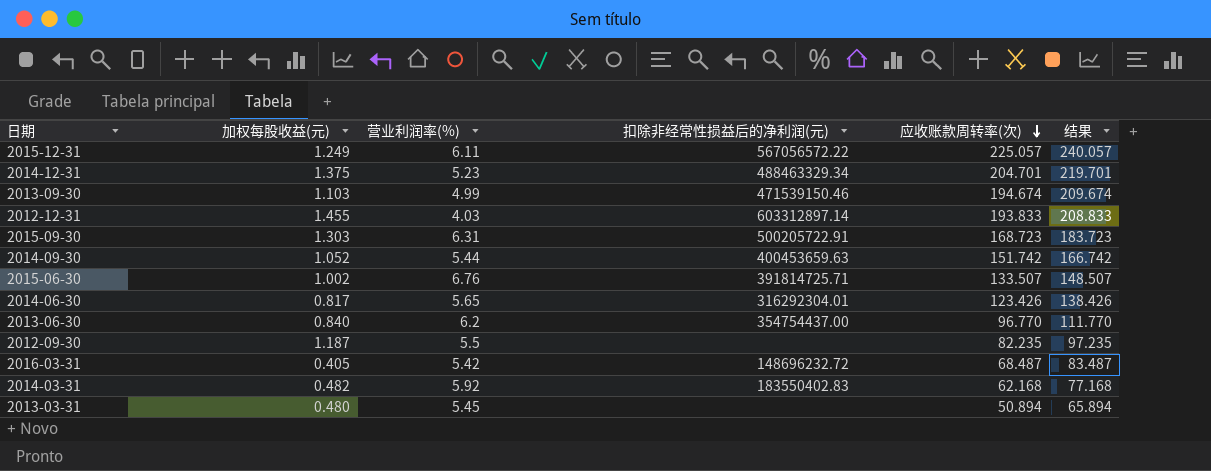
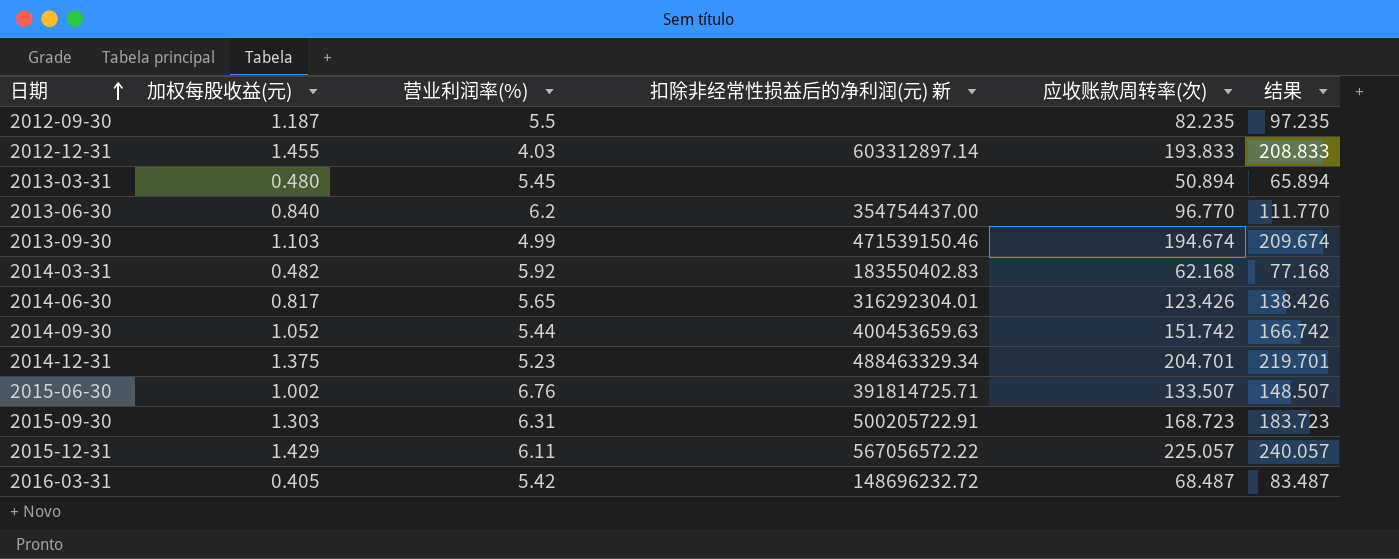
row order: 应收账款周转率(次) descending -> 日期 ascending
column name: 扣除非经常性损益后的净利润(元) -> 扣除非经常性损益后的净利润(元) 新
2015-12-31 | 加权每股收益(元): 1.249 -> 1.429

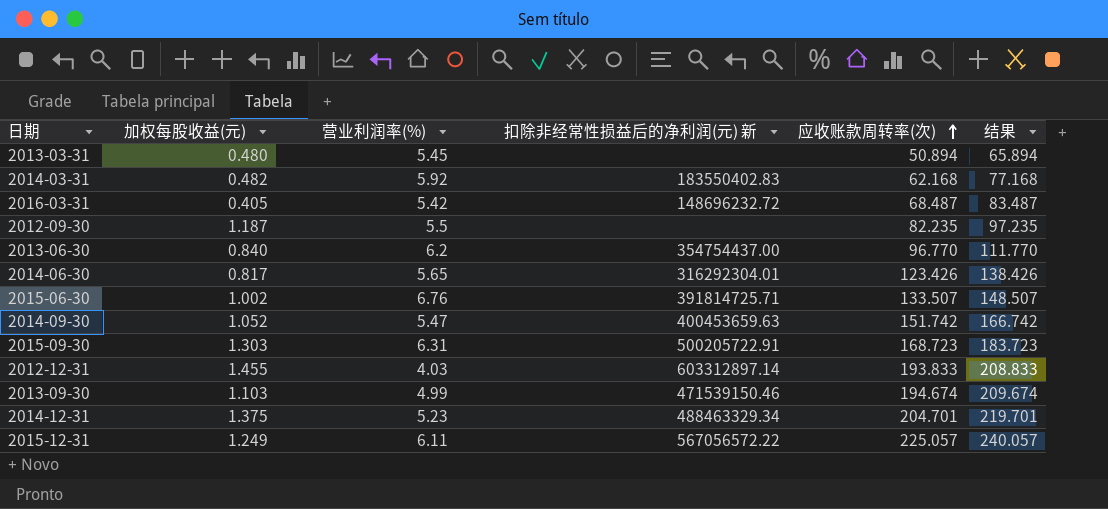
row order: 日期 ascending -> 应收账款周转率(次) ascending
2014-09-30 | 营业利润率(%): 5.44 -> 5.47
2015-12-31 | 加权每股收益(元): 1.429 -> 1.249

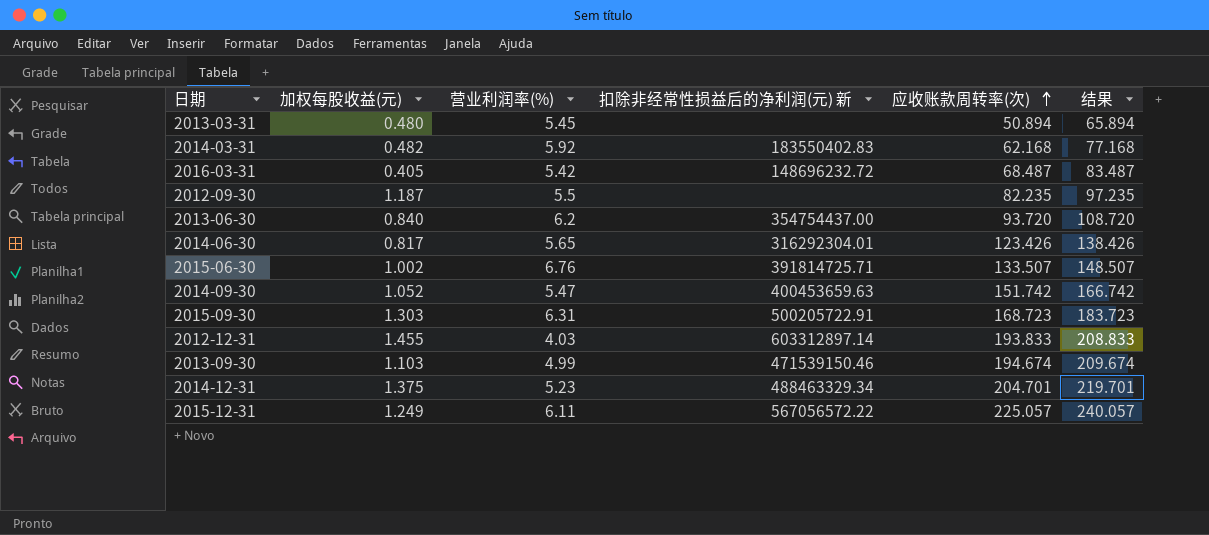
2013-06-30 | 应收账款周转率(次): 96.770 -> 93.720
2013-06-30 | 结果: 111.770 -> 108.720

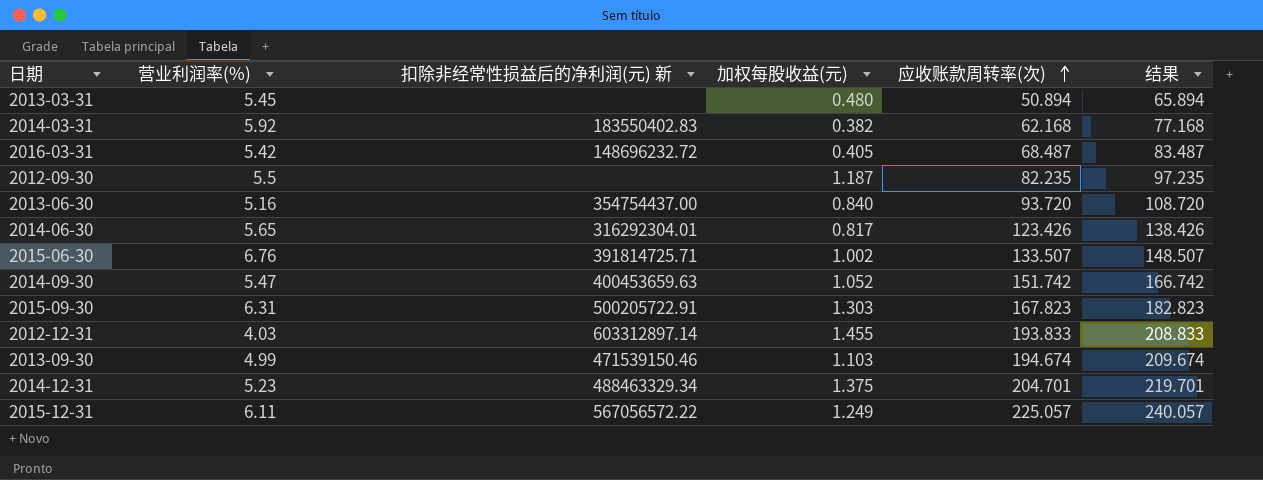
column 加权每股收益(元) | position: 2 -> 4
2014-03-31 | 加权每股收益(元): 0.482 -> 0.382
2013-06-30 | 营业利润率(%): 6.2 -> 5.16
2015-09-30 | 应收账款周转率(次): 168.723 -> 167.823
2015-09-30 | 结果: 183.723 -> 182.823

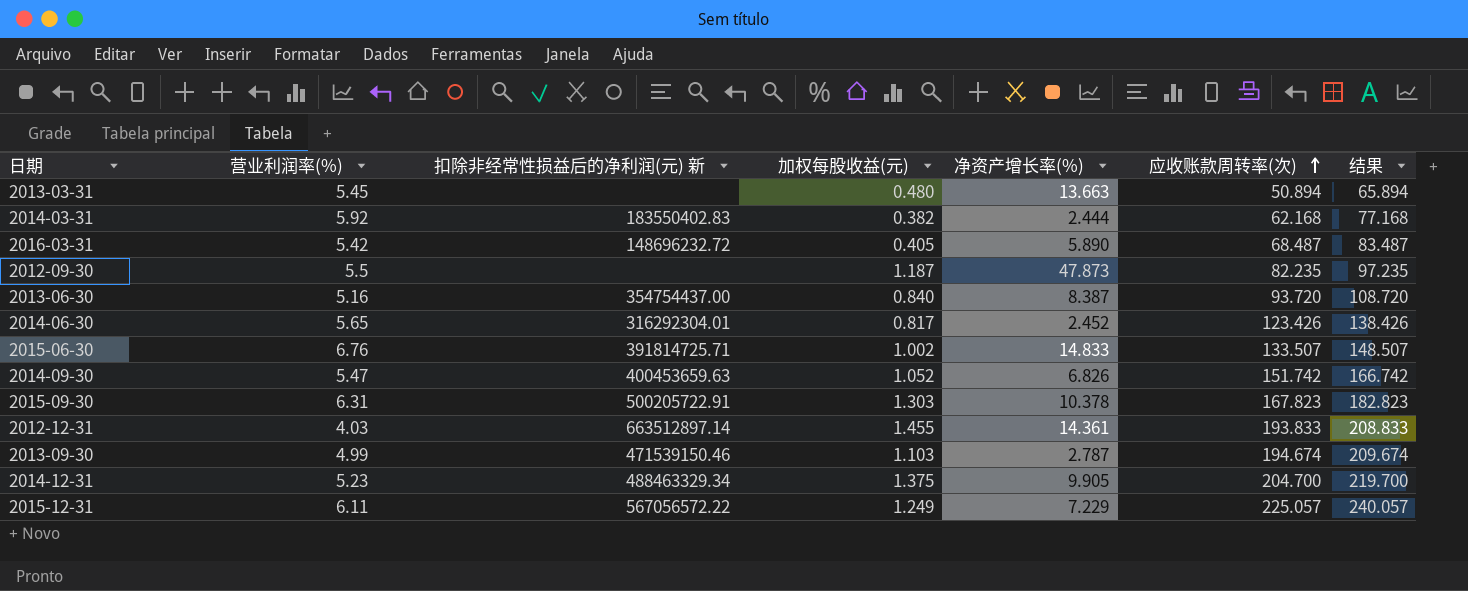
column 净资产增长率(%) | position: none -> 5
2012-12-31 | 扣除非经常性损益后的净利润(元) 新: 603312897.14 -> 663512897.14
2014-12-31 | 应收账款周转率(次): 204.701 -> 204.700
2014-12-31 | 结果: 219.701 -> 219.700

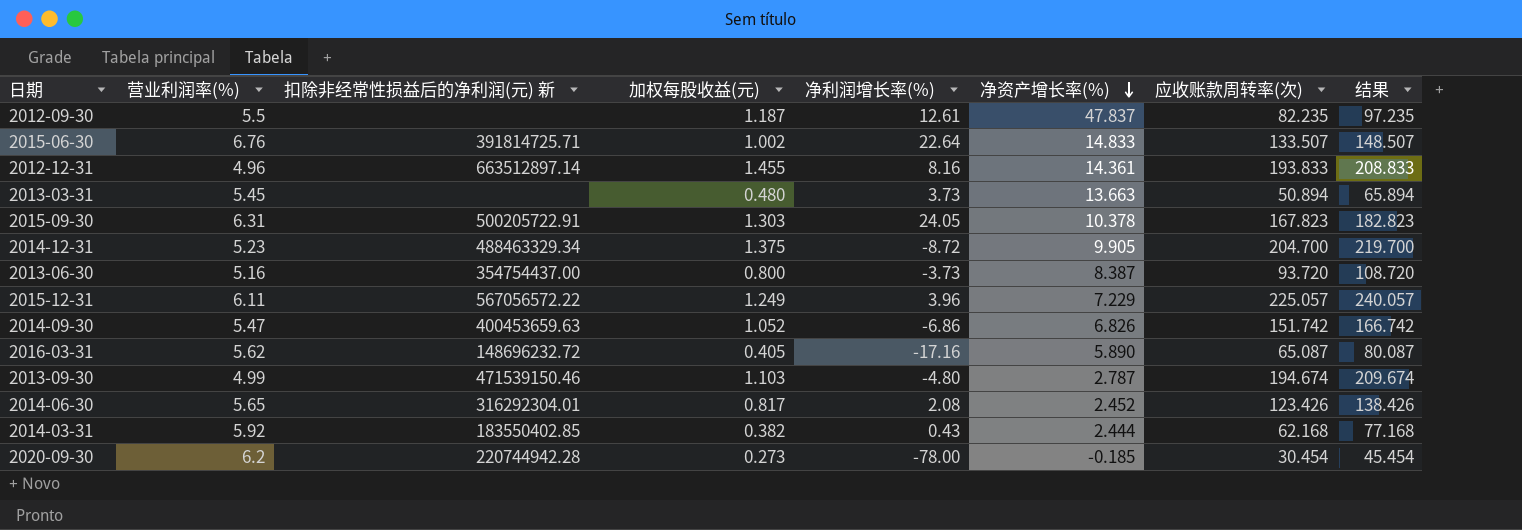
row order: 应收账款周转率(次) ascending -> 净资产增长率(%) descending
column 净利润增长率(%) | position: none -> 5
2012-09-30 | 净资产增长率(%): 47.873 -> 47.837
2012-12-31 | 营业利润率(%): 4.03 -> 4.96
2013-06-30 | 加权每股收益(元): 0.840 -> 0.800
2016-03-31 | 营业利润率(%): 5.42 -> 5.62
2016-03-31 | 应收账款周转率(次): 68.487 -> 65.087
2016-03-31 | 结果: 83.487 -> 80.087
2014-03-31 | 扣除非经常性损益后的净利润(元) 新: 183550402.83 -> 183550402.85
row 2020-09-30: none -> 6.2 | 220744942.28 | 0.273 | -78.00 | -0.185 | 30.454 | 45.454

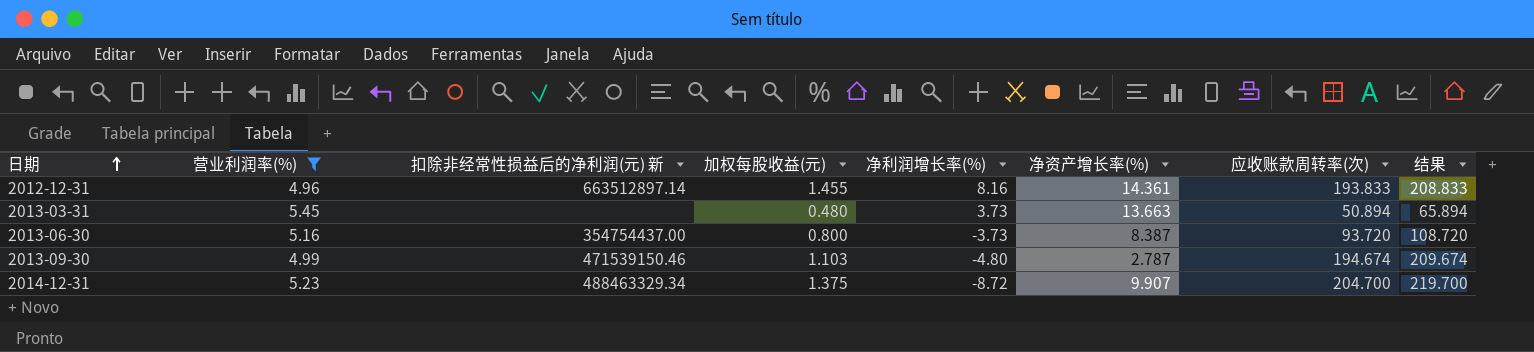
filter: none -> 营业利润率(%) <= 5.45
row order: 净资产增长率(%) descending -> 日期 ascending
2014-12-31 | 净资产增长率(%): 9.905 -> 9.907

